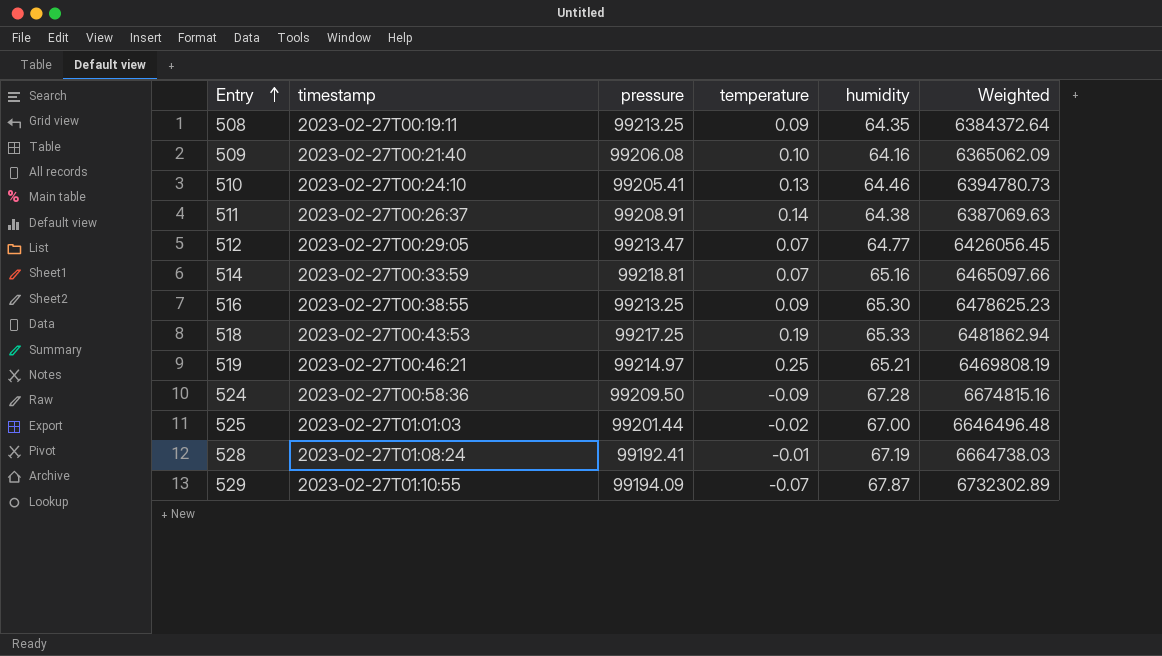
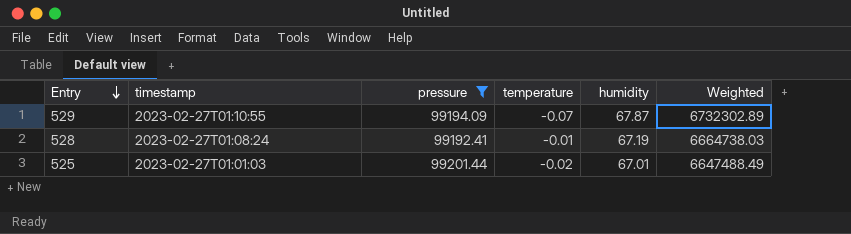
filter: none -> pressure <= 99201.44
row order: Entry ascending -> Entry descending
525 | humidity: 67.00 -> 67.01
525 | Weighted: 6646496.48 -> 6647488.49

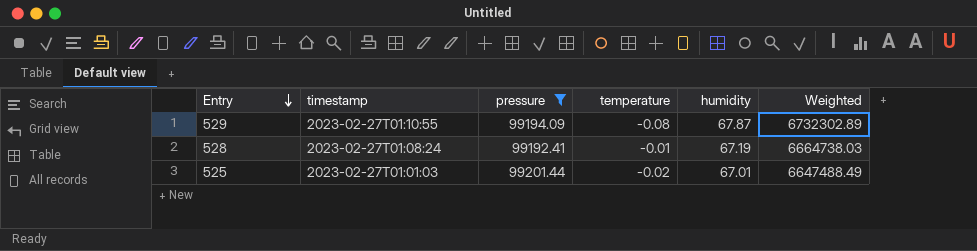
529 | temperature: -0.07 -> -0.08

